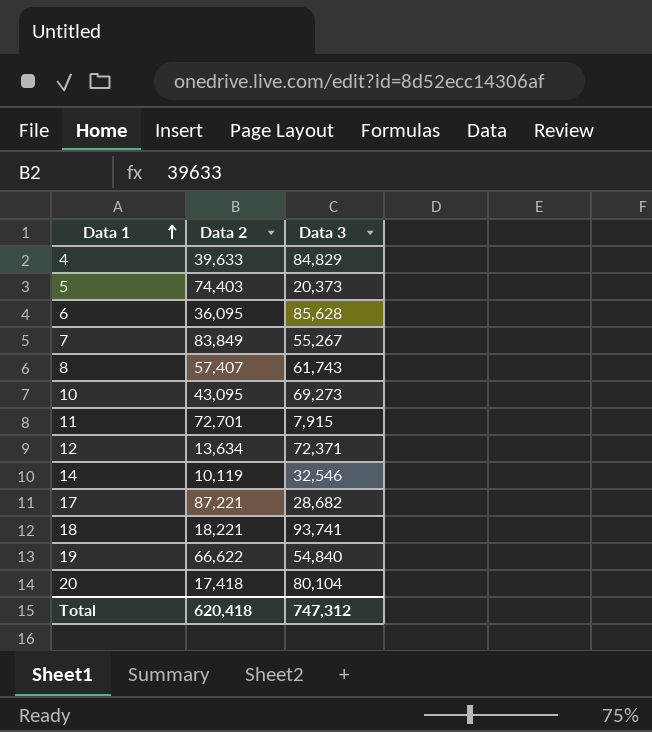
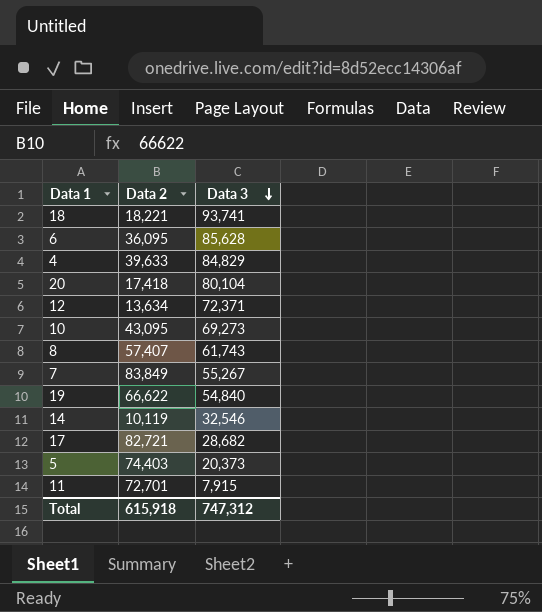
row order: Data 1 ascending -> Data 3 descending
17 | Data 2: 87,221 -> 82,721
Total | Data 2: 620,418 -> 615,918

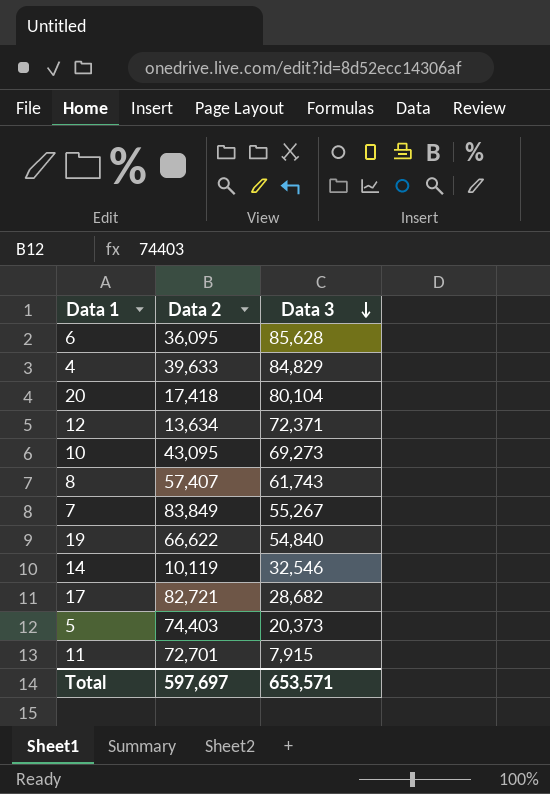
row 18: 18,221 | 93,741 -> none
Total | Data 2: 615,918 -> 597,697
Total | Data 3: 747,312 -> 653,571

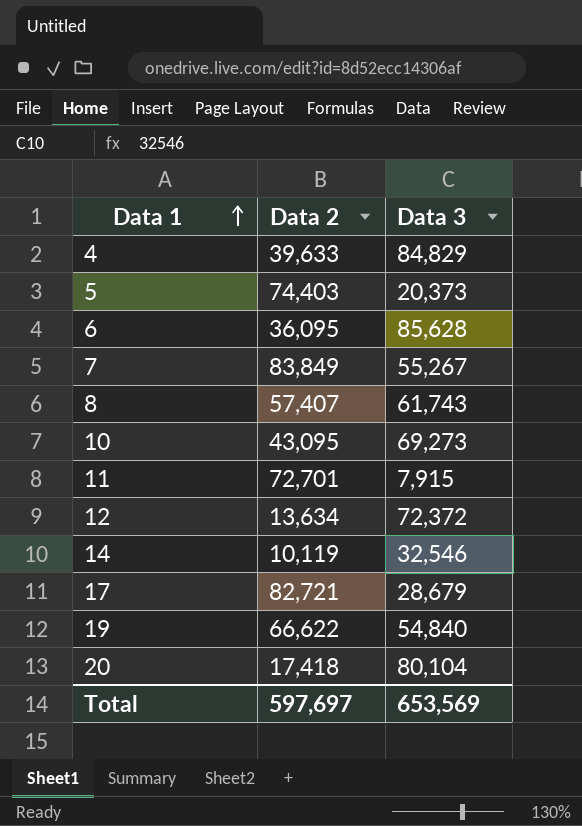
row order: Data 3 descending -> Data 1 ascending
12 | Data 3: 72,371 -> 72,372
17 | Data 3: 28,682 -> 28,679
Total | Data 3: 653,571 -> 653,569

